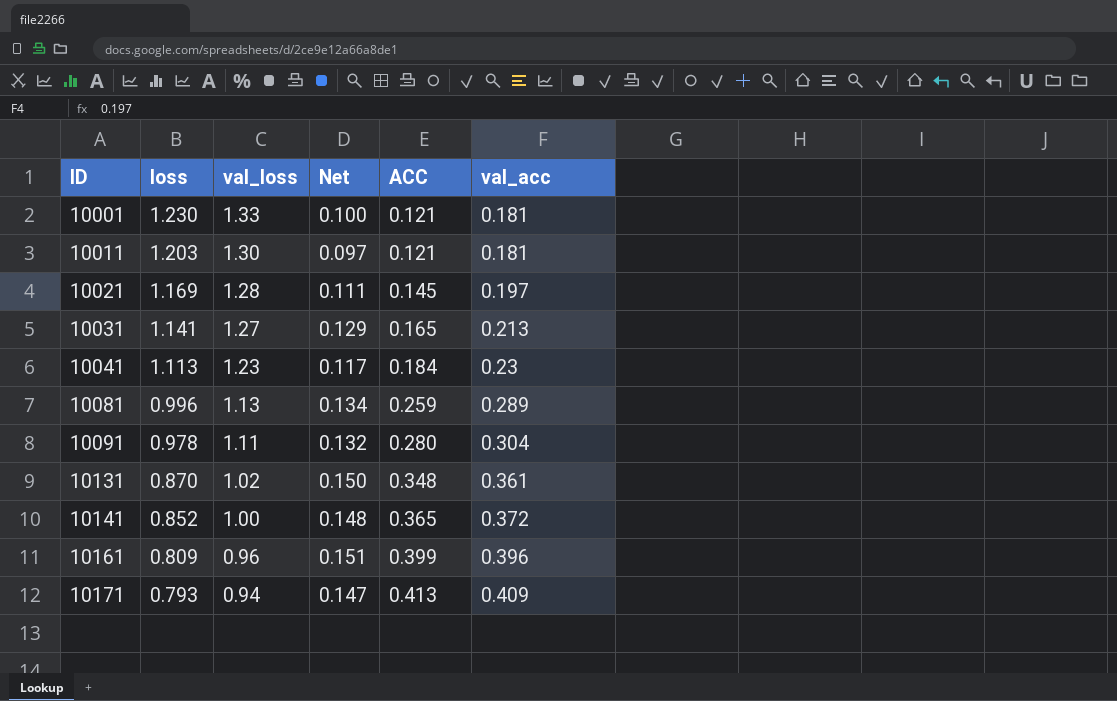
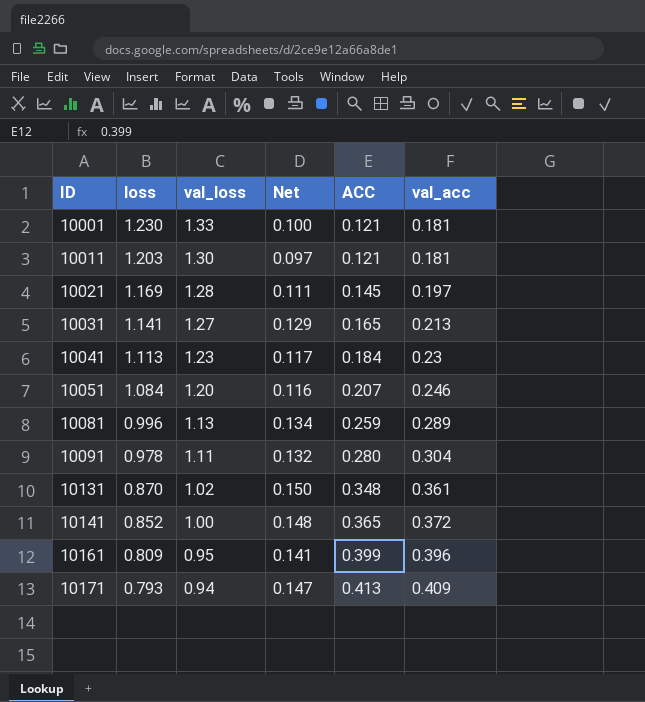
row 10051: none -> 1.084 | 1.20 | 0.116 | 0.207 | 0.246
10161 | val_loss: 0.96 -> 0.95
10161 | Net: 0.151 -> 0.141

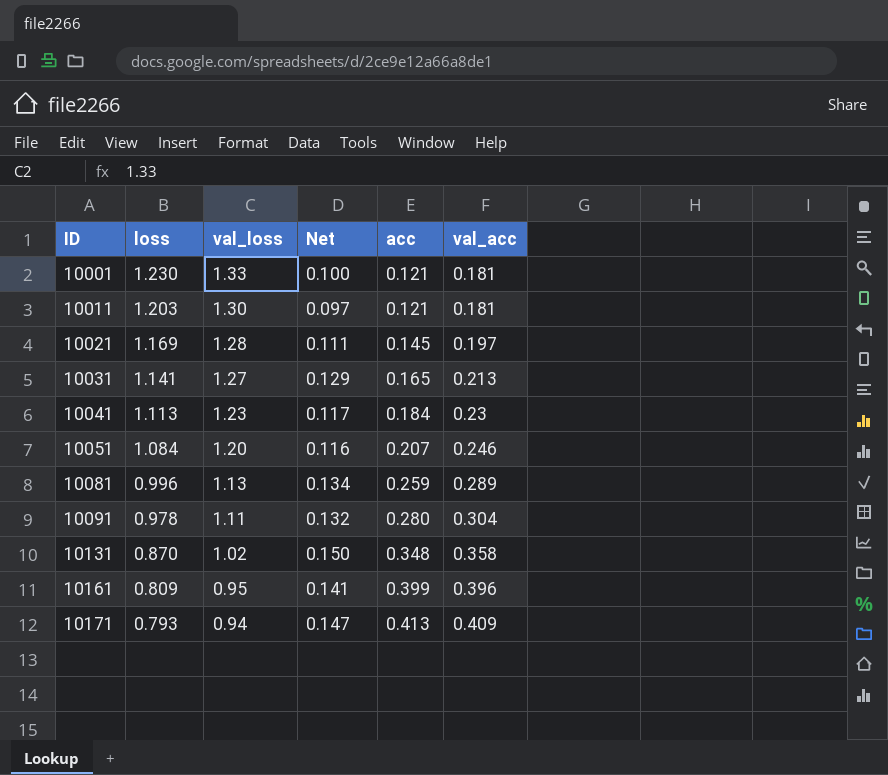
column name: ACC -> acc
row 10141: 0.852 | 1.00 | 0.148 | 0.365 | 0.372 -> none
10131 | val_acc: 0.361 -> 0.358

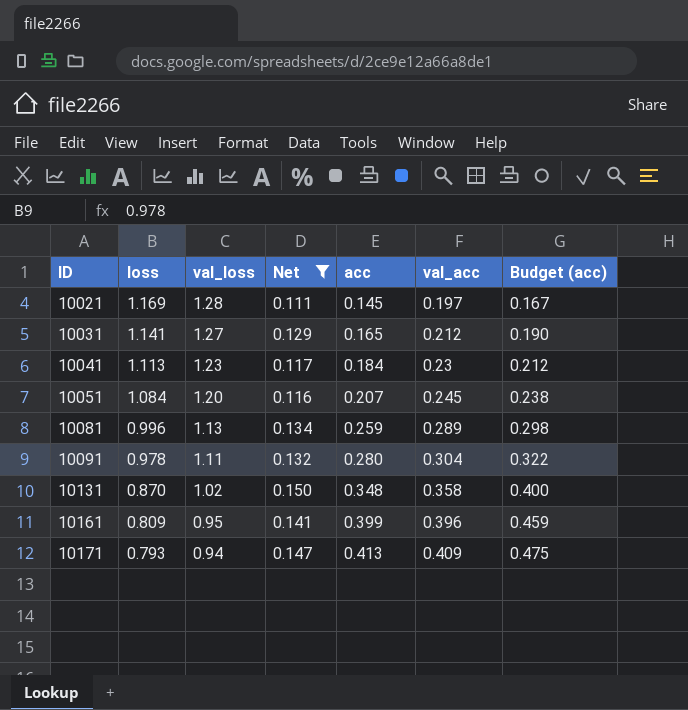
filter: none -> Net >= 0.111
column Budget (acc) | formula: none -> [acc] * 1.15
10031 | val_acc: 0.213 -> 0.212
10051 | val_acc: 0.246 -> 0.245

